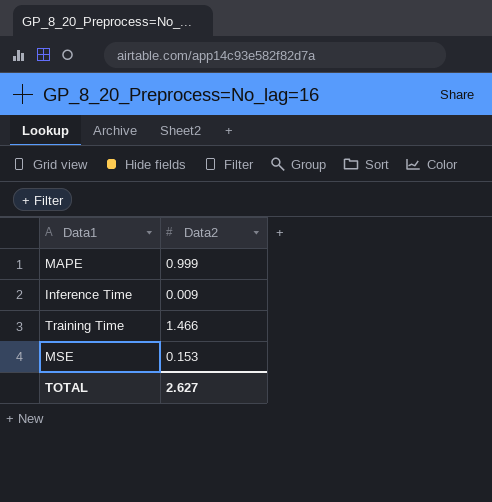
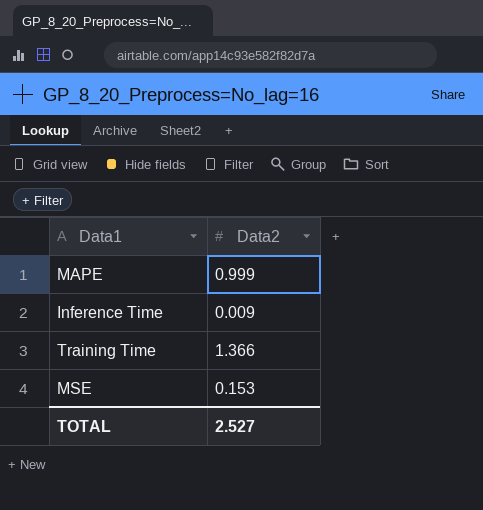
Training Time | Data2: 1.466 -> 1.366
TOTAL | Data2: 2.627 -> 2.527

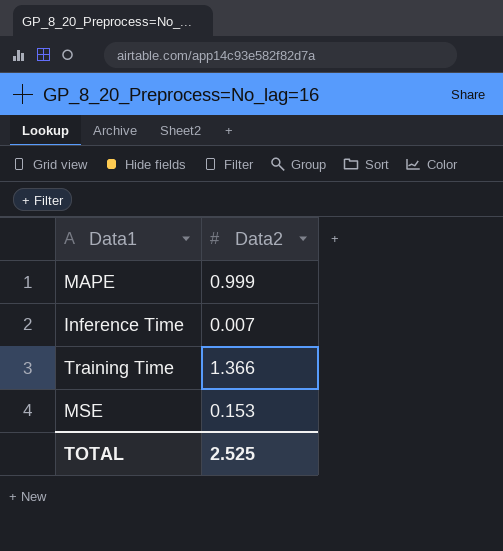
Inference Time | Data2: 0.009 -> 0.007
TOTAL | Data2: 2.527 -> 2.525

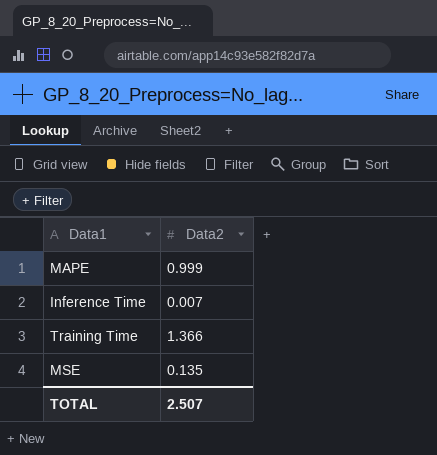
MSE | Data2: 0.153 -> 0.135
TOTAL | Data2: 2.525 -> 2.507

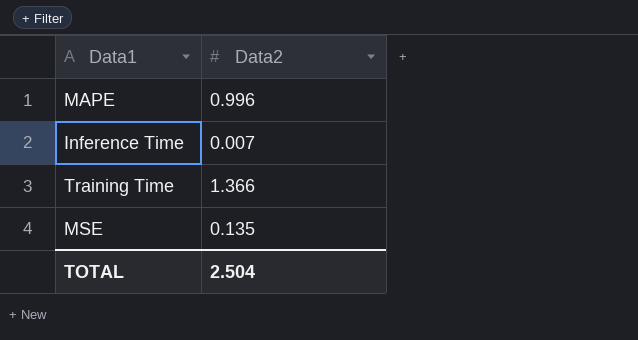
MAPE | Data2: 0.999 -> 0.996
TOTAL | Data2: 2.507 -> 2.504

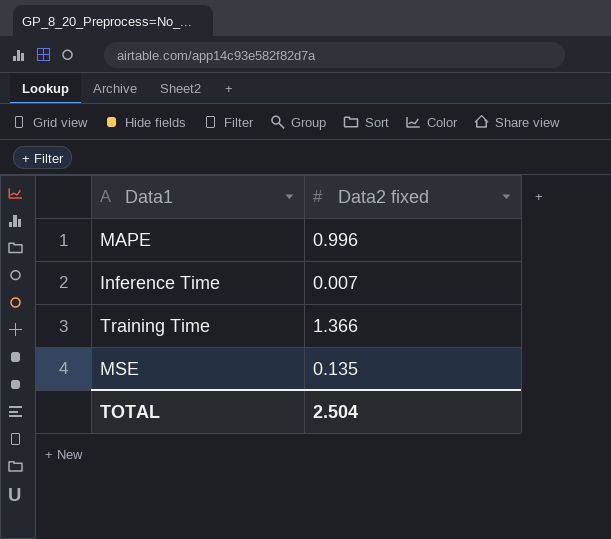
column name: Data2 -> Data2 fixed

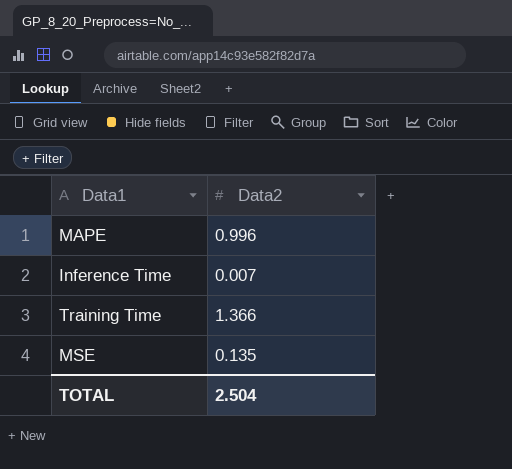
column name: Data2 fixed -> Data2

